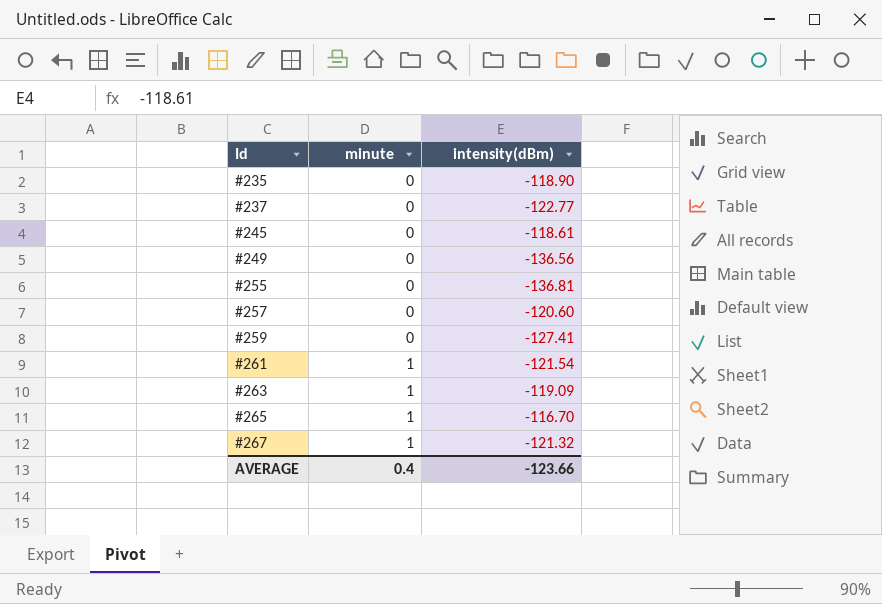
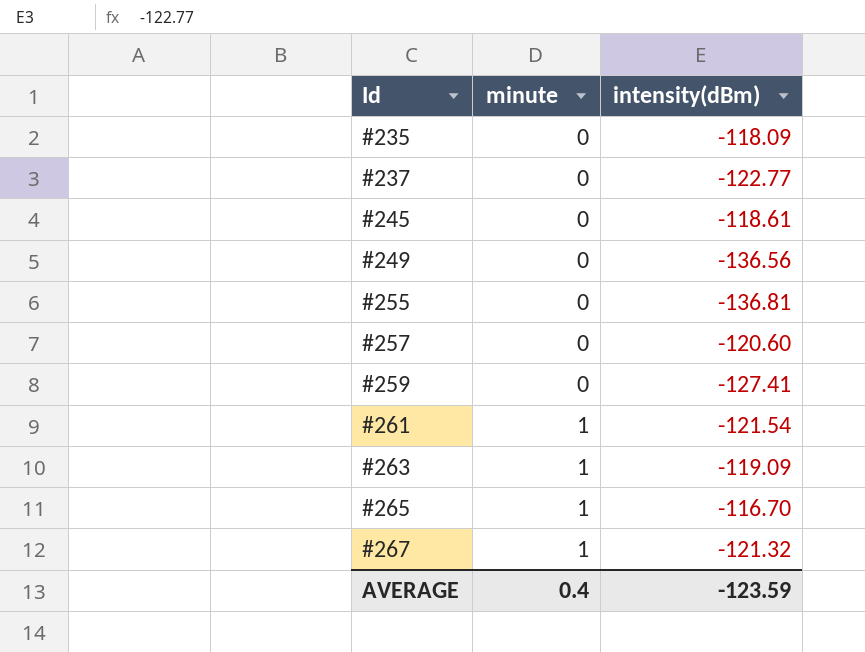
#235 | intensity(dBm): -118.90 -> -118.09
AVERAGE | intensity(dBm): -123.66 -> -123.59

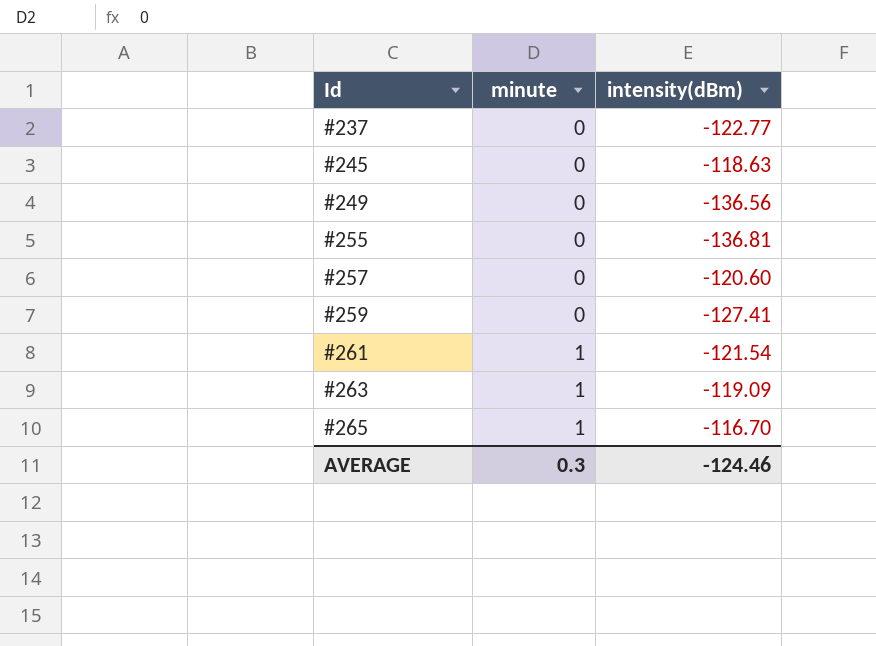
row #235: 0 | -118.09 -> none
row #267: 1 | -121.32 -> none
#245 | intensity(dBm): -118.61 -> -118.63
AVERAGE | minute: 0.4 -> 0.3
AVERAGE | intensity(dBm): -123.59 -> -124.46

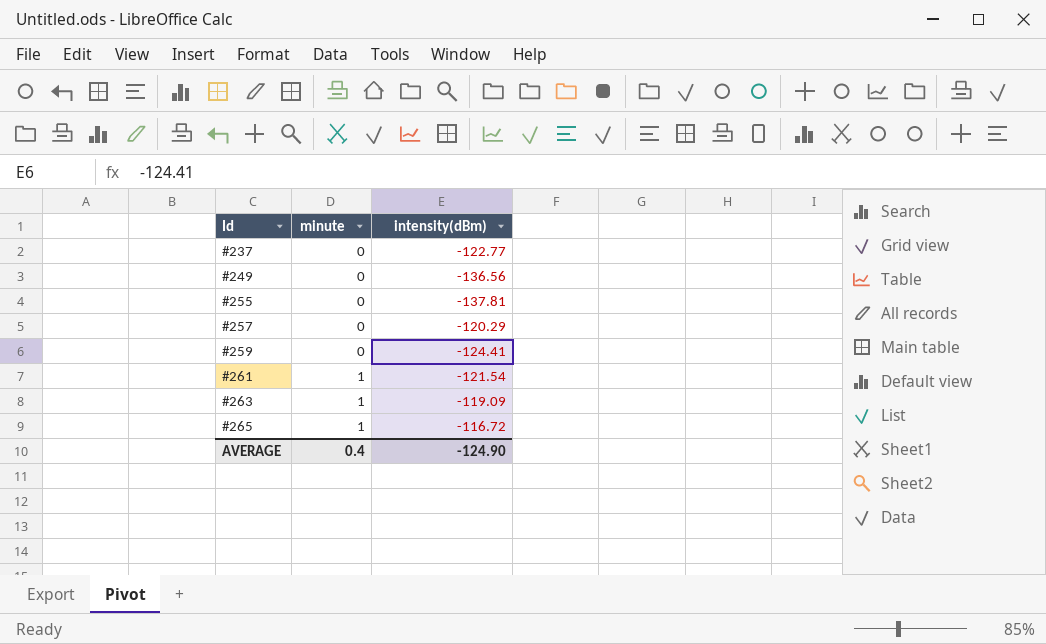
row #245: 0 | -118.63 -> none
#255 | intensity(dBm): -136.81 -> -137.81
#257 | intensity(dBm): -120.60 -> -120.29
#259 | intensity(dBm): -127.41 -> -124.41
#265 | intensity(dBm): -116.70 -> -116.72
AVERAGE | minute: 0.3 -> 0.4
AVERAGE | intensity(dBm): -124.46 -> -124.90

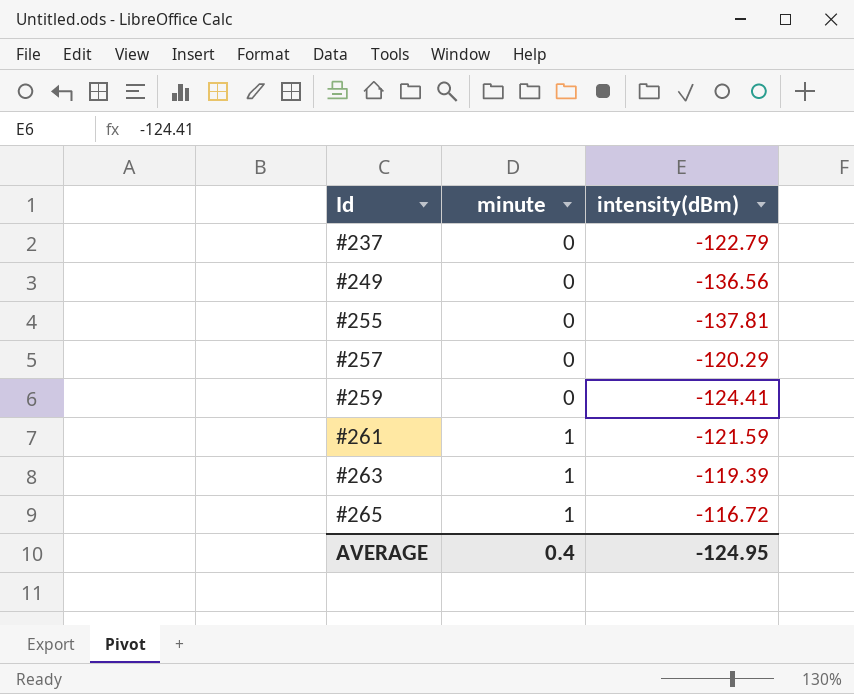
#237 | intensity(dBm): -122.77 -> -122.79
#261 | intensity(dBm): -121.54 -> -121.59
#263 | intensity(dBm): -119.09 -> -119.39
AVERAGE | intensity(dBm): -124.90 -> -124.95

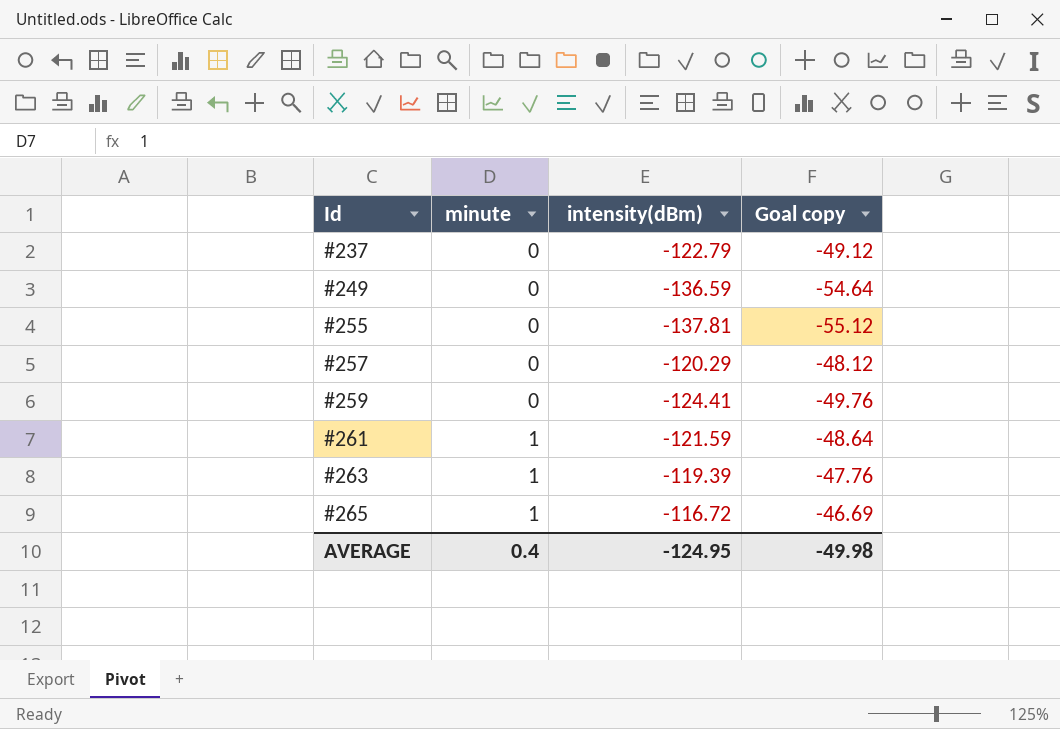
column Goal copy | formula: none -> [intensity(dBm)] * 0.4
#249 | intensity(dBm): -136.56 -> -136.59

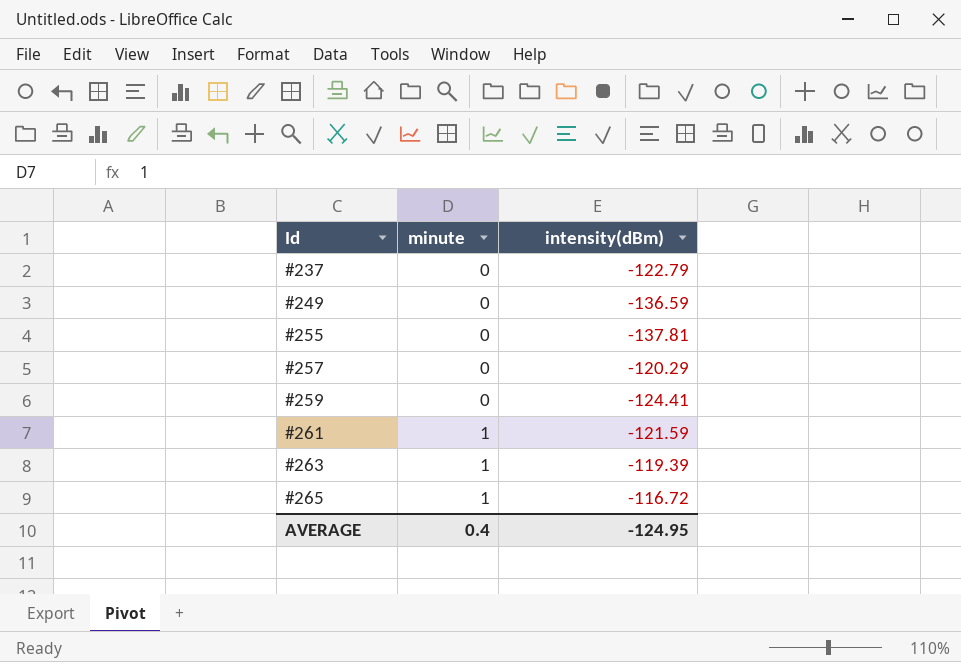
column Goal copy | formula: [intensity(dBm)] * 0.4 -> none

